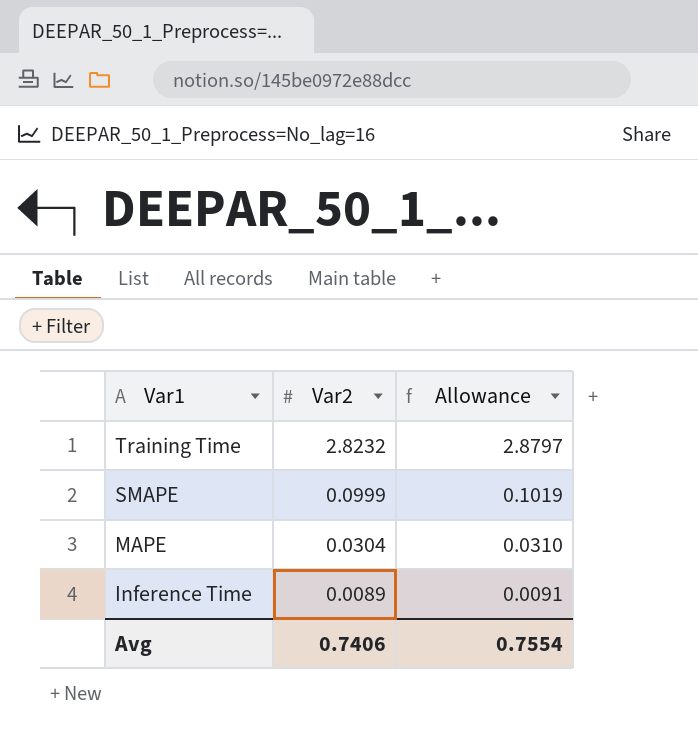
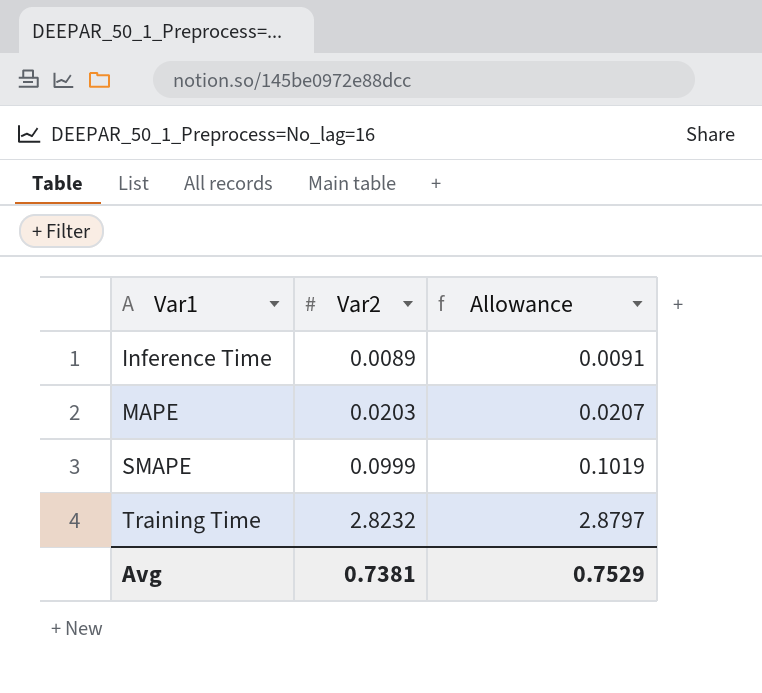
row order: Var1 descending -> Var1 ascending
MAPE | Var2: 0.0304 -> 0.0203
MAPE | Allowance: 0.0310 -> 0.0207
Avg | Var2: 0.7406 -> 0.7381
Avg | Allowance: 0.7554 -> 0.7529

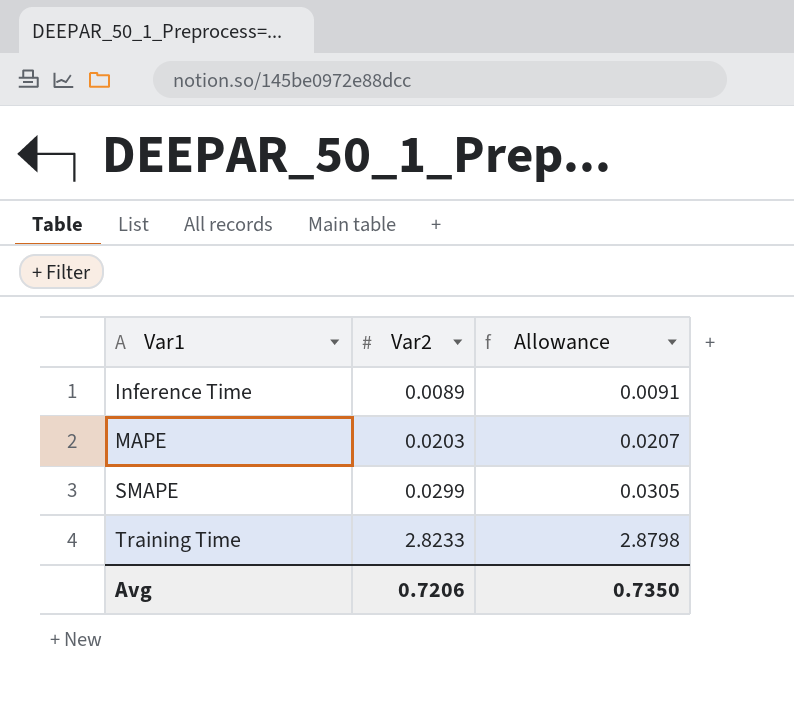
SMAPE | Var2: 0.0999 -> 0.0299
SMAPE | Allowance: 0.1019 -> 0.0305
Training Time | Var2: 2.8232 -> 2.8233
Training Time | Allowance: 2.8797 -> 2.8798
Avg | Var2: 0.7381 -> 0.7206
Avg | Allowance: 0.7529 -> 0.7350

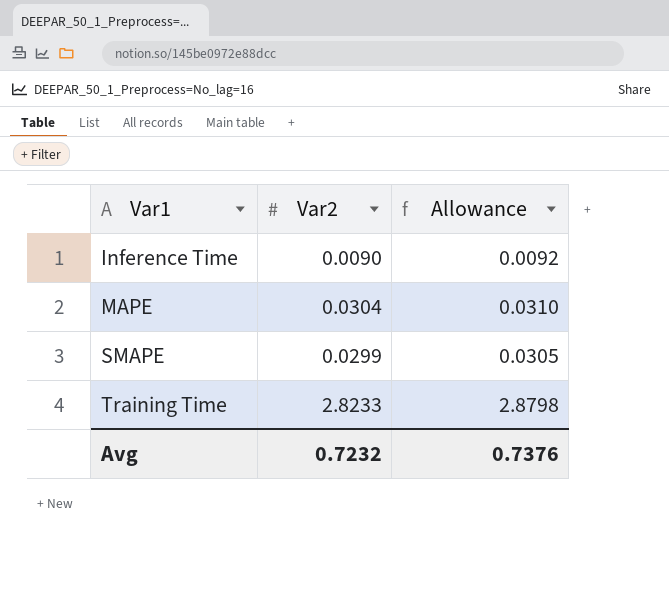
Inference Time | Var2: 0.0089 -> 0.0090
Inference Time | Allowance: 0.0091 -> 0.0092
MAPE | Var2: 0.0203 -> 0.0304
MAPE | Allowance: 0.0207 -> 0.0310
Avg | Var2: 0.7206 -> 0.7232
Avg | Allowance: 0.7350 -> 0.7376

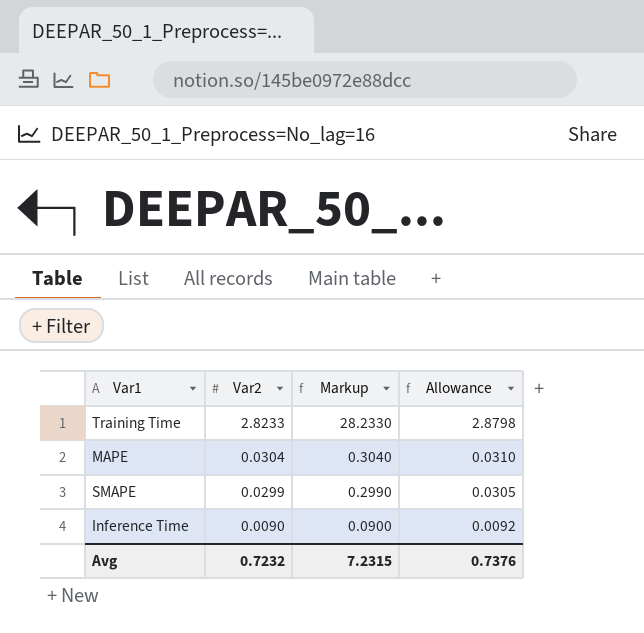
row order: Var1 ascending -> Var2 descending
column Markup | formula: none -> [Var2] * 10

